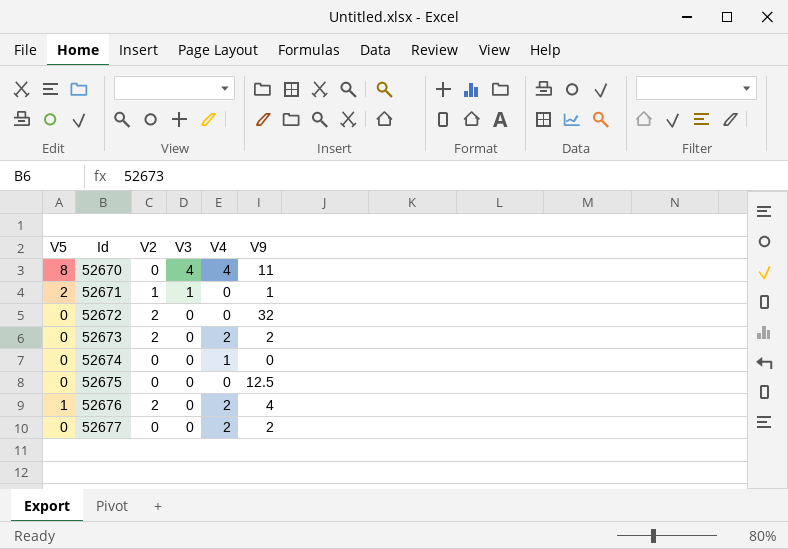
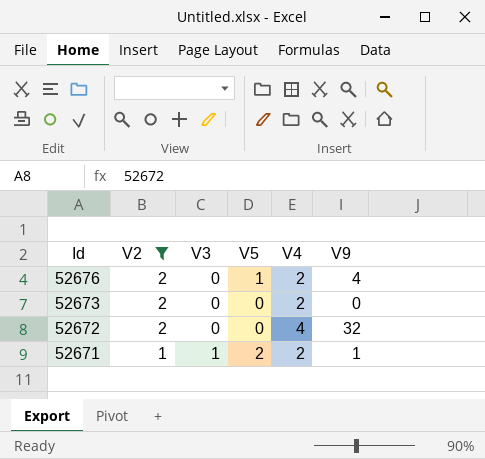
filter: none -> V2 != 0
row order: Id ascending -> Id descending
column V5 | position: 1 -> 4
52673 | V9: 2 -> 0
52672 | V4: 0 -> 4
52671 | V4: 0 -> 2

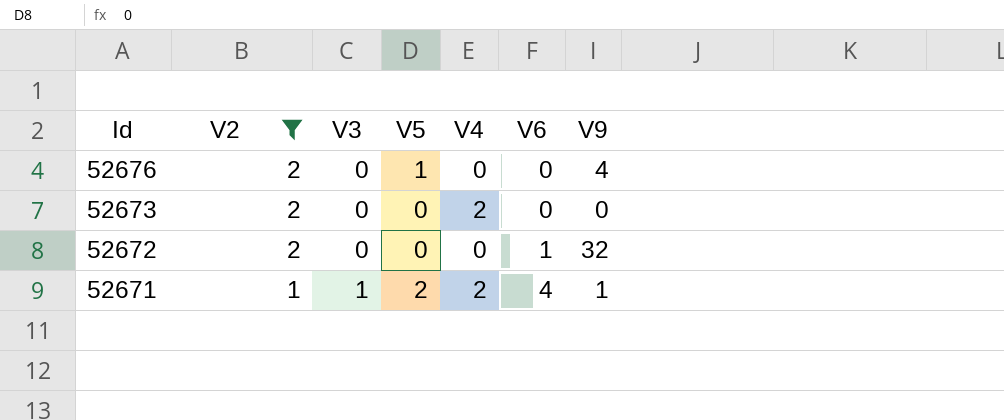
column V6 | position: none -> 6
52676 | V4: 2 -> 0
52672 | V4: 4 -> 0

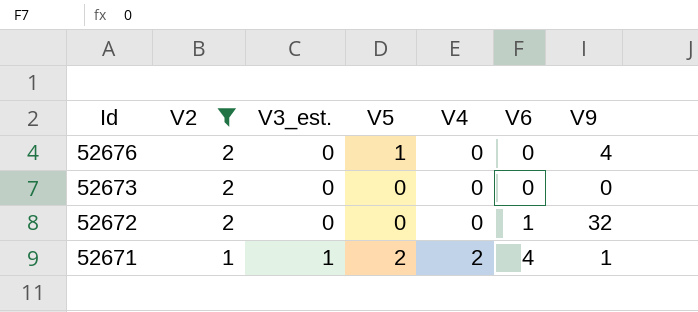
column name: V3 -> V3_est.
52673 | V4: 2 -> 0

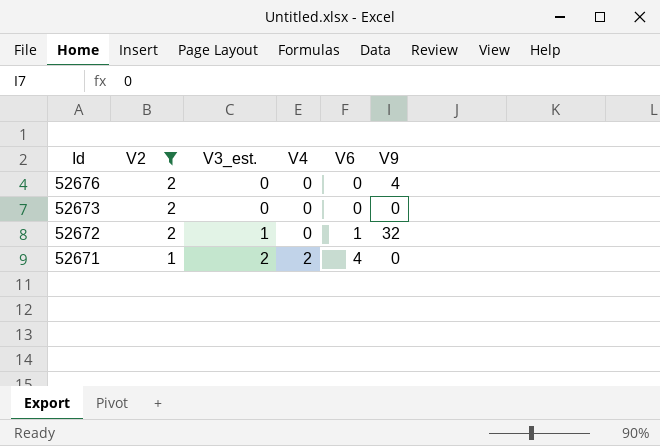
column V5 | position: 4 -> none
52672 | V3_est.: 0 -> 1
52671 | V3_est.: 1 -> 2
52671 | V9: 1 -> 0

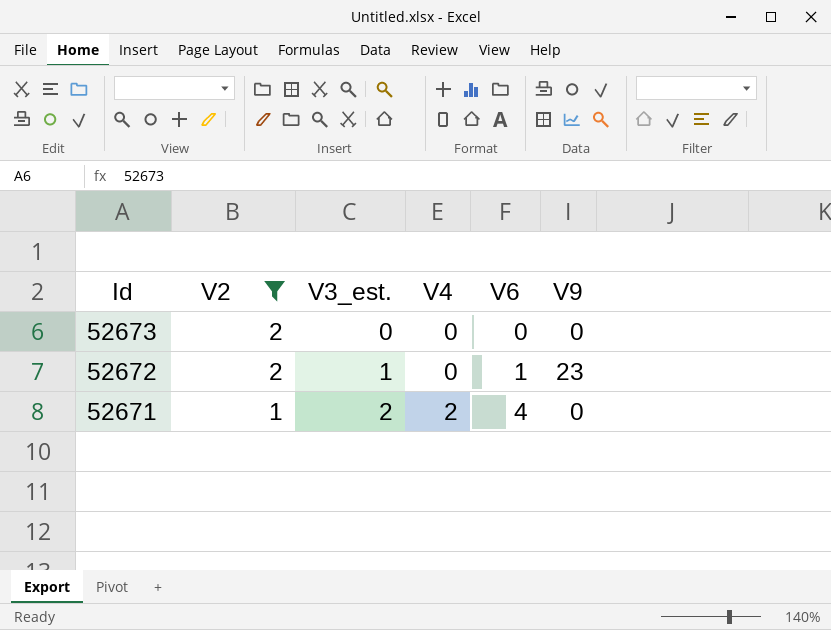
row 52676: 2 | 0 | 0 | 0 | 4 -> none
52672 | V9: 32 -> 23

